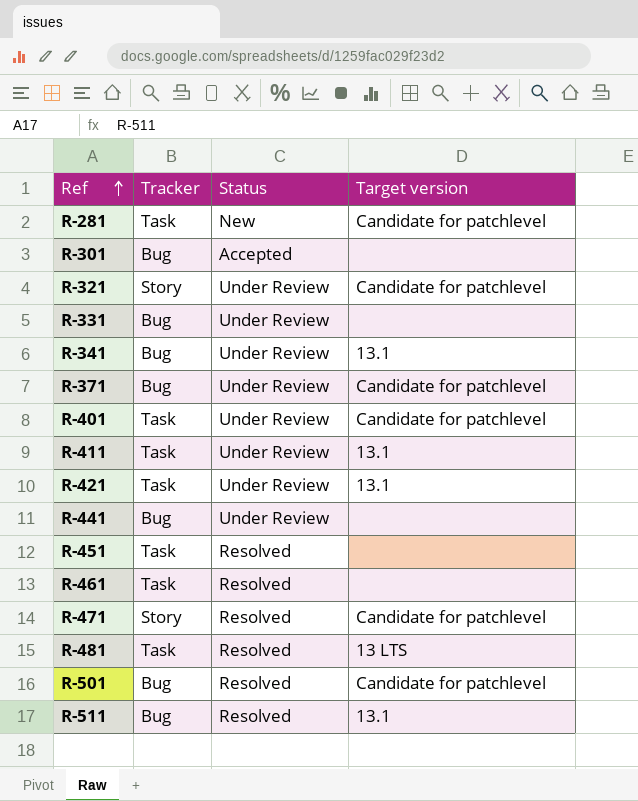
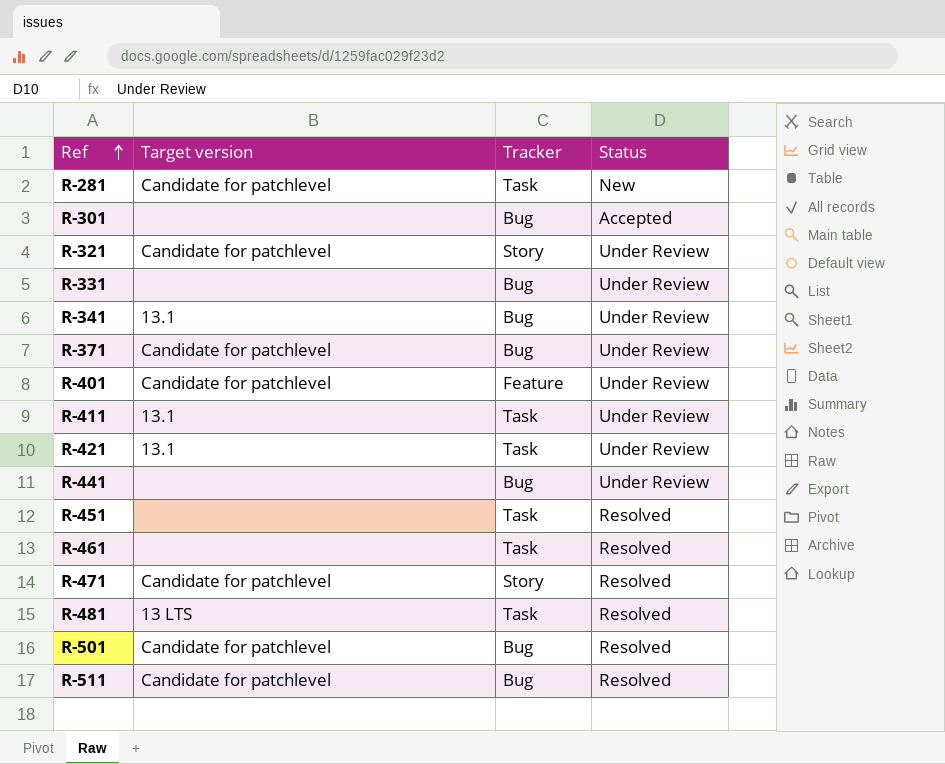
column Target version | position: 4 -> 2
R-401 | Tracker: Task -> Feature
R-511 | Target version: 13.1 -> Candidate for patchlevel

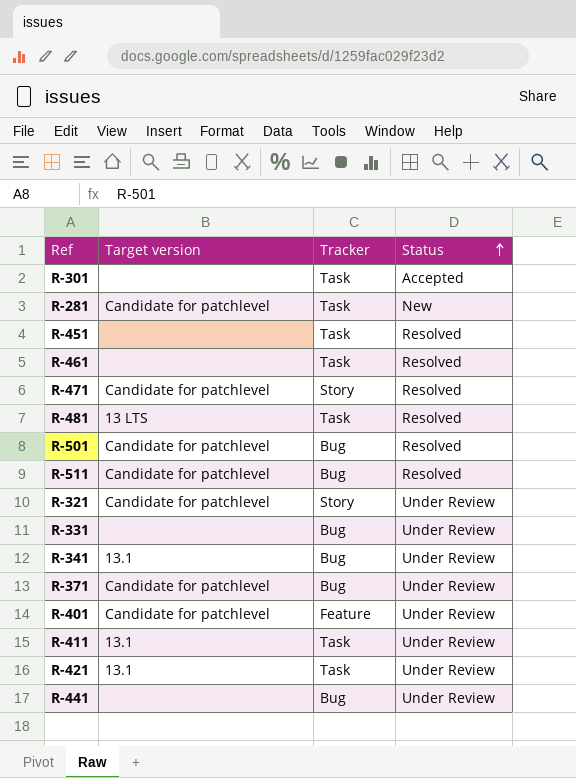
row order: Ref ascending -> Status ascending
R-301 | Tracker: Bug -> Task

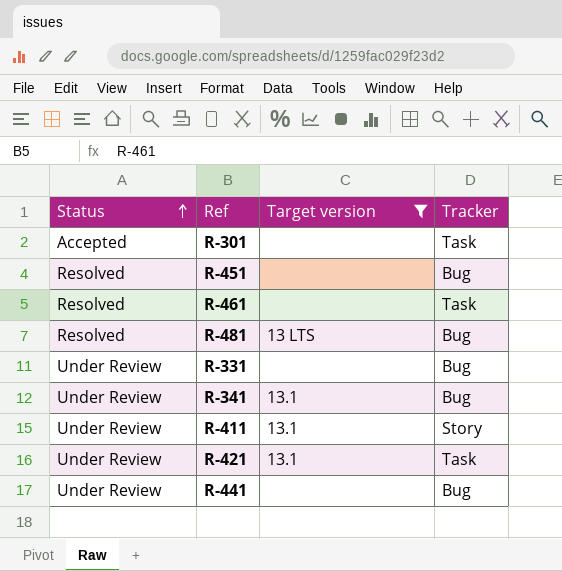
filter: none -> Target version != Candidate for patchlevel
column Status | position: 4 -> 1
R-451 | Tracker: Task -> Bug
R-481 | Tracker: Task -> Bug
R-411 | Tracker: Task -> Story

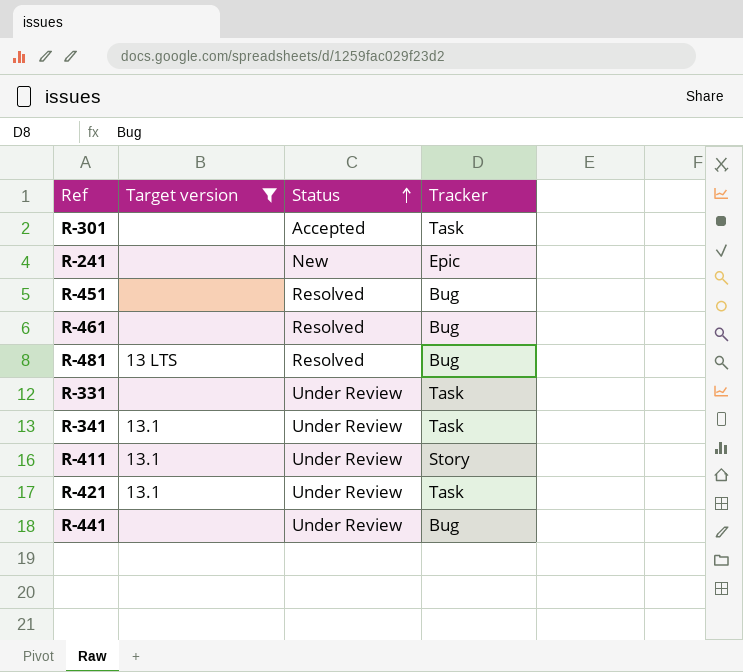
column Status | position: 1 -> 3
row R-241: none -> none | New | Epic
R-461 | Tracker: Task -> Bug
R-331 | Tracker: Bug -> Task
R-341 | Tracker: Bug -> Task

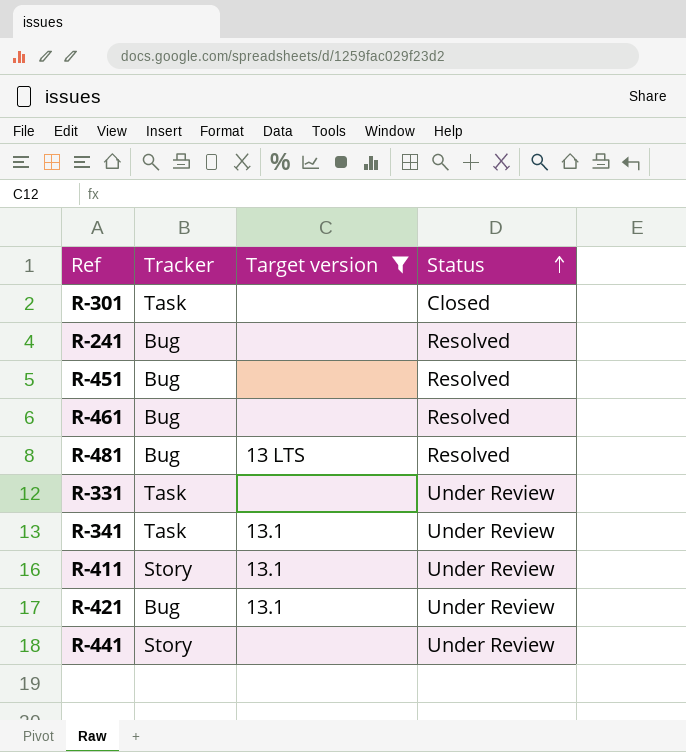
column Tracker | position: 4 -> 2
R-301 | Status: Accepted -> Closed
R-241 | Tracker: Epic -> Bug
R-241 | Status: New -> Resolved
R-421 | Tracker: Task -> Bug
R-441 | Tracker: Bug -> Story

